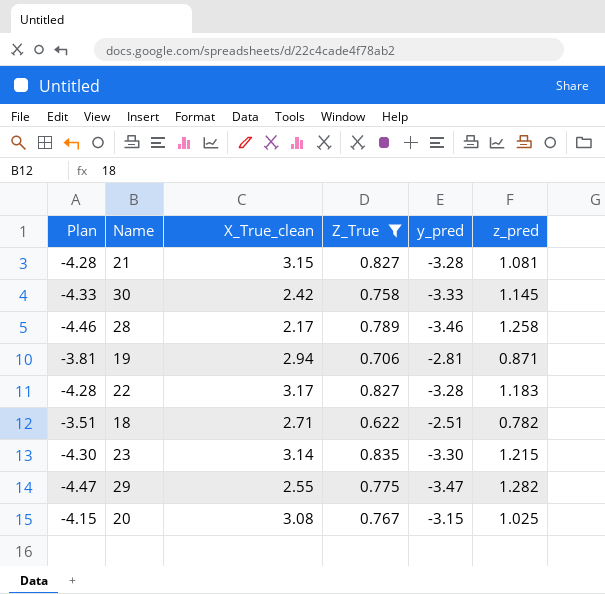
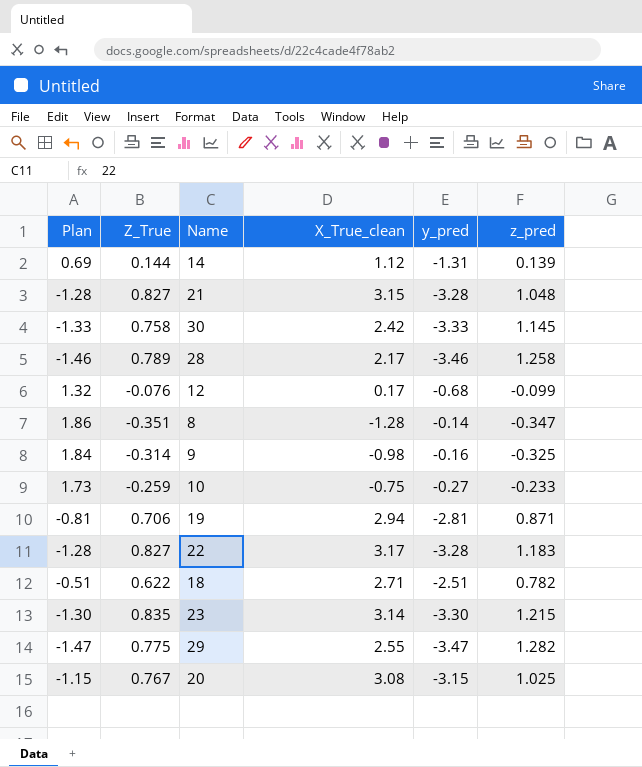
filter: Z_True >= 0.622 -> none
column Plan | formula: [y_pred] - 1 -> [y_pred] + 2
column Z_True | position: 4 -> 2
21 | z_pred: 1.081 -> 1.048

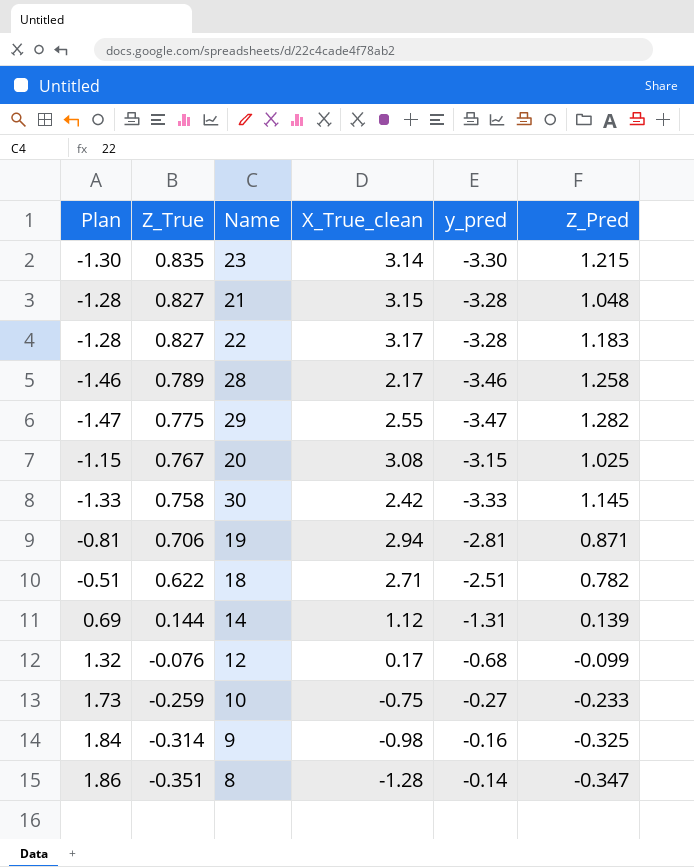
row order: none -> Z_True descending
column name: z_pred -> Z_Pred

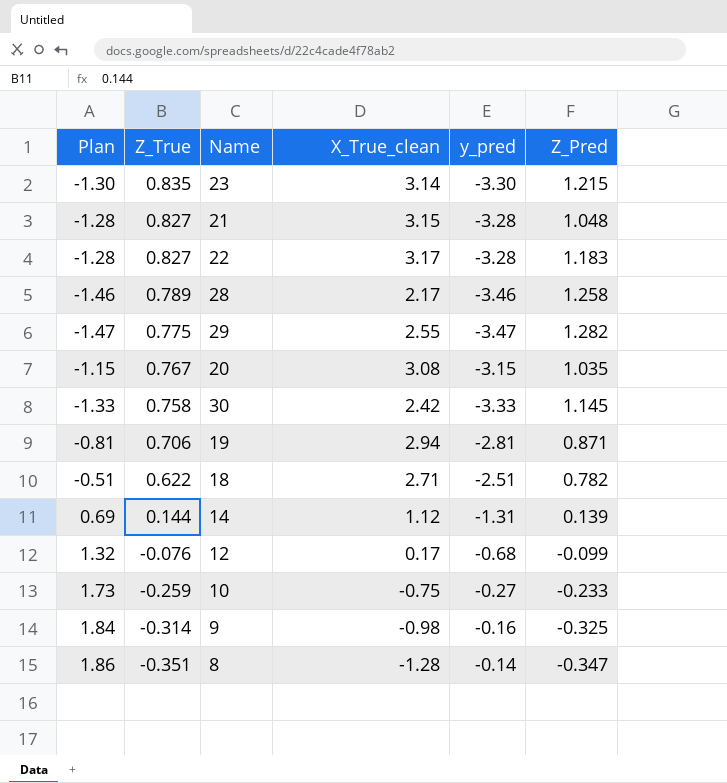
20 | Z_Pred: 1.025 -> 1.035

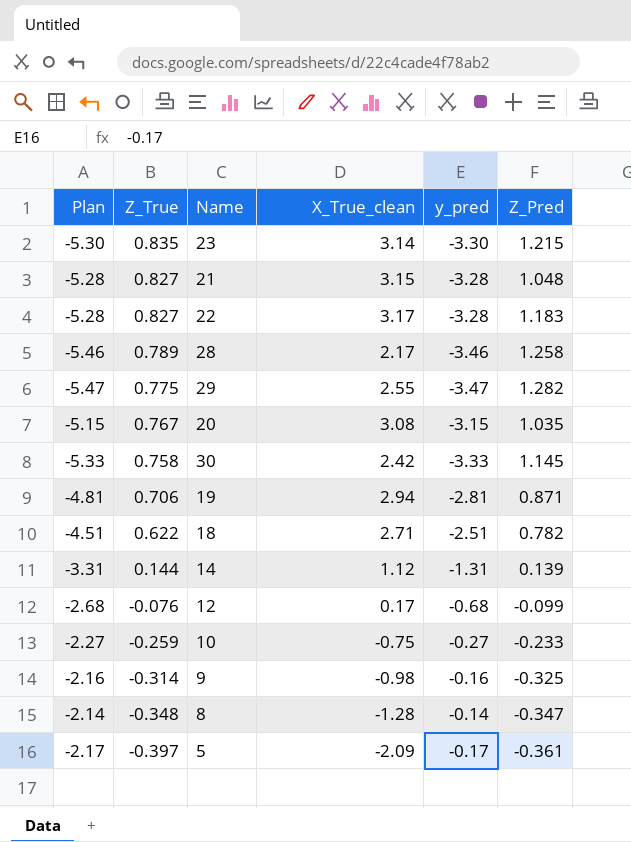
column Plan | formula: [y_pred] + 2 -> [y_pred] - 2
8 | Z_True: -0.351 -> -0.348
row 5: none -> -2.17 | -0.397 | -2.09 | -0.17 | -0.361

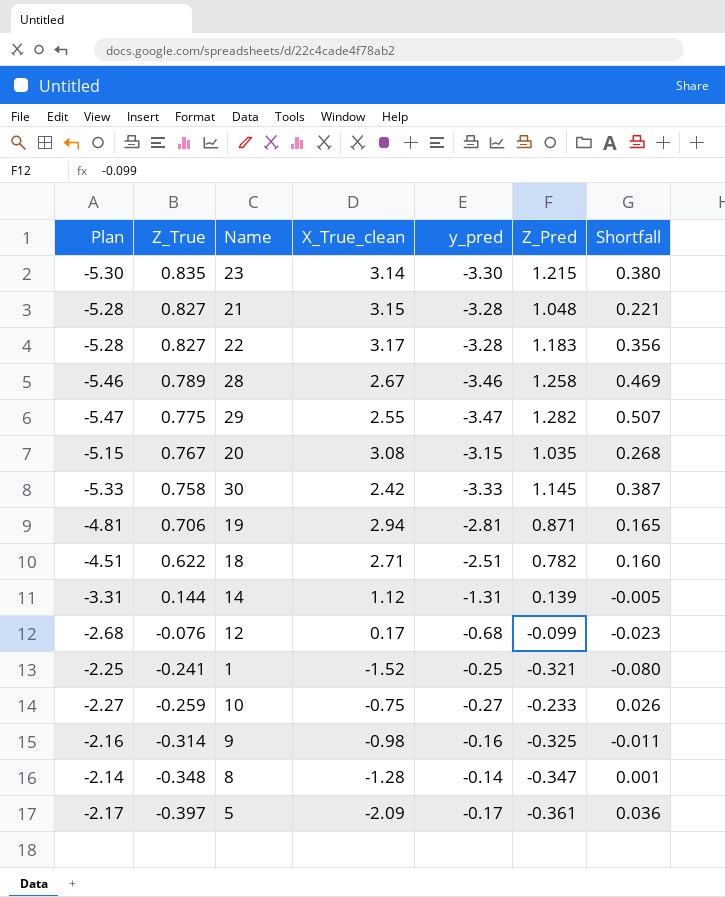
column Shortfall | formula: none -> [Z_Pred] - [Z_True]
28 | X_True_clean: 2.17 -> 2.67
row 1: none -> -2.25 | -0.241 | -1.52 | -0.25 | -0.321 | -0.080

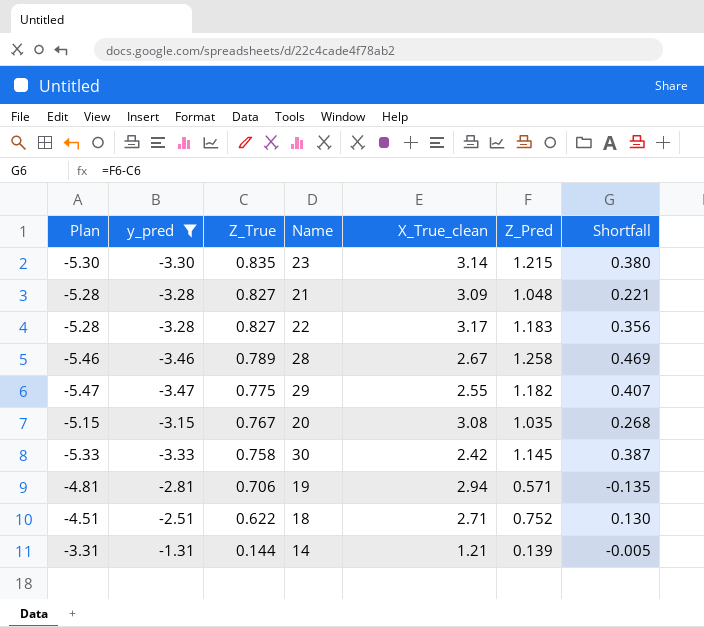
filter: none -> y_pred <= -1.31
column y_pred | position: 5 -> 2
21 | X_True_clean: 3.15 -> 3.09
29 | Z_Pred: 1.282 -> 1.182
29 | Shortfall: 0.507 -> 0.407
19 | Z_Pred: 0.871 -> 0.571
19 | Shortfall: 0.165 -> -0.135
18 | Z_Pred: 0.782 -> 0.752
18 | Shortfall: 0.160 -> 0.130
14 | X_True_clean: 1.12 -> 1.21

